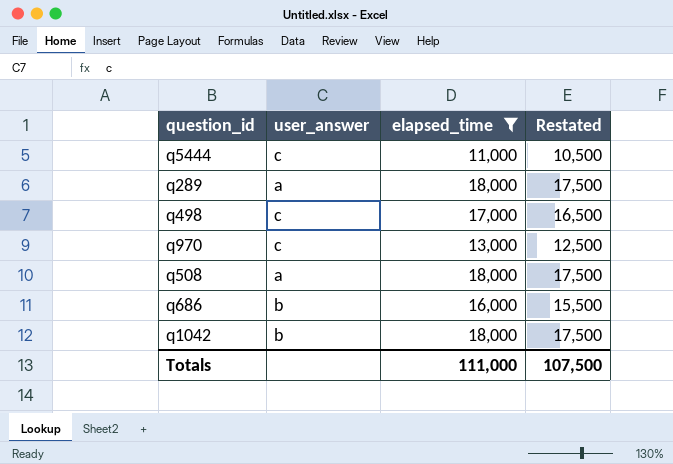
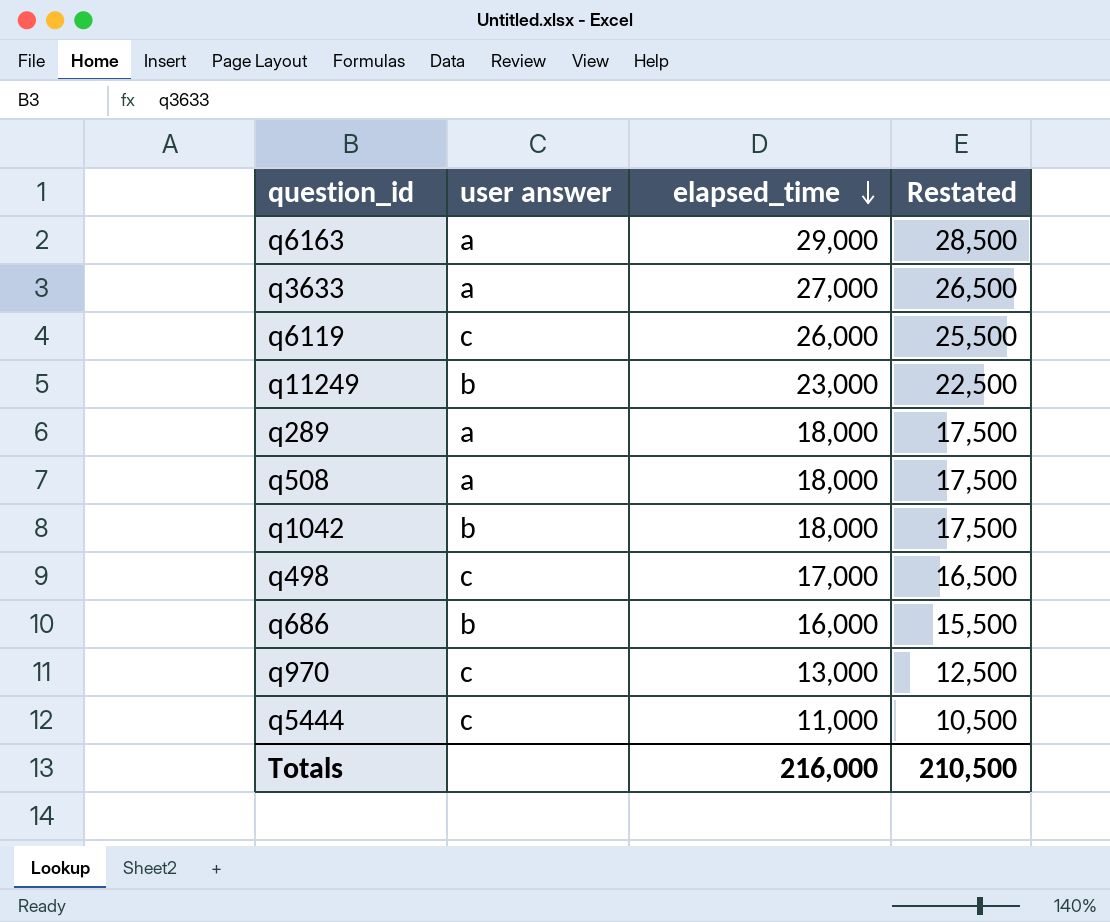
filter: elapsed_time <= 18,000 -> none
row order: none -> elapsed_time descending
column name: user_answer -> user answer
Totals | elapsed_time: 111,000 -> 216,000
Totals | Restated: 107,500 -> 210,500

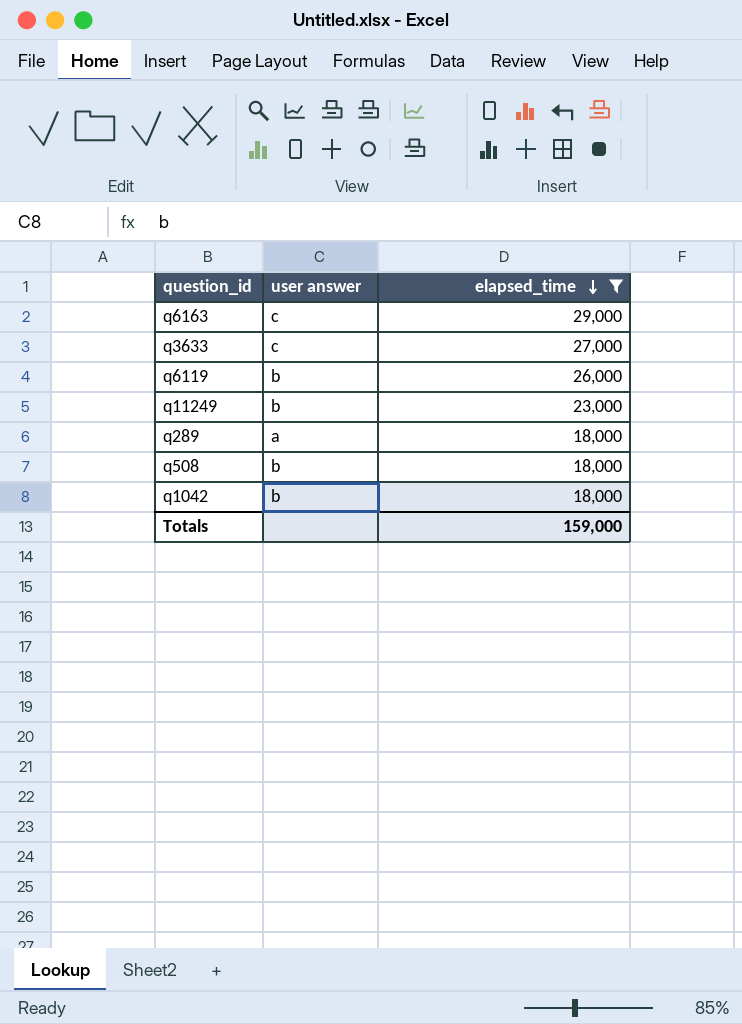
filter: none -> elapsed_time >= 18,000
column Restated | formula: [elapsed_time] - 500 -> none
q6163 | user answer: a -> c
q3633 | user answer: a -> c
q6119 | user answer: c -> b
q508 | user answer: a -> b
Totals | elapsed_time: 216,000 -> 159,000

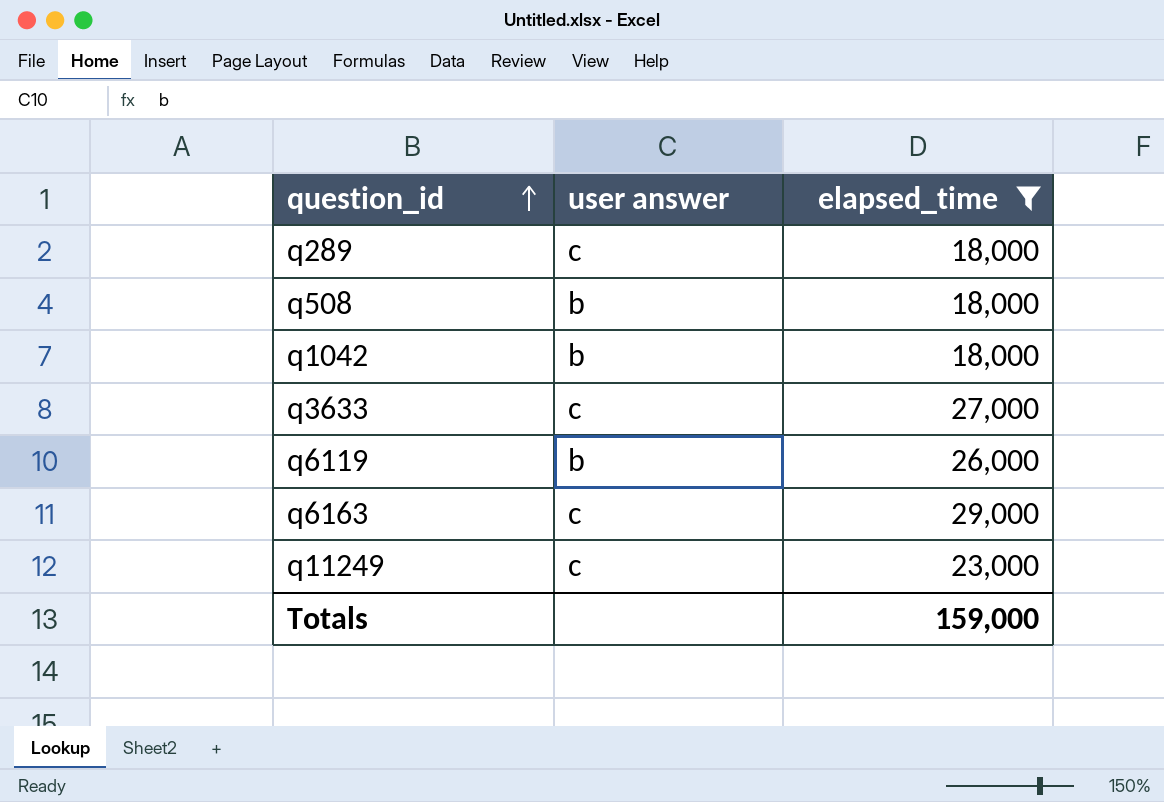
row order: elapsed_time descending -> question_id ascending
q289 | user answer: a -> c
q11249 | user answer: b -> c

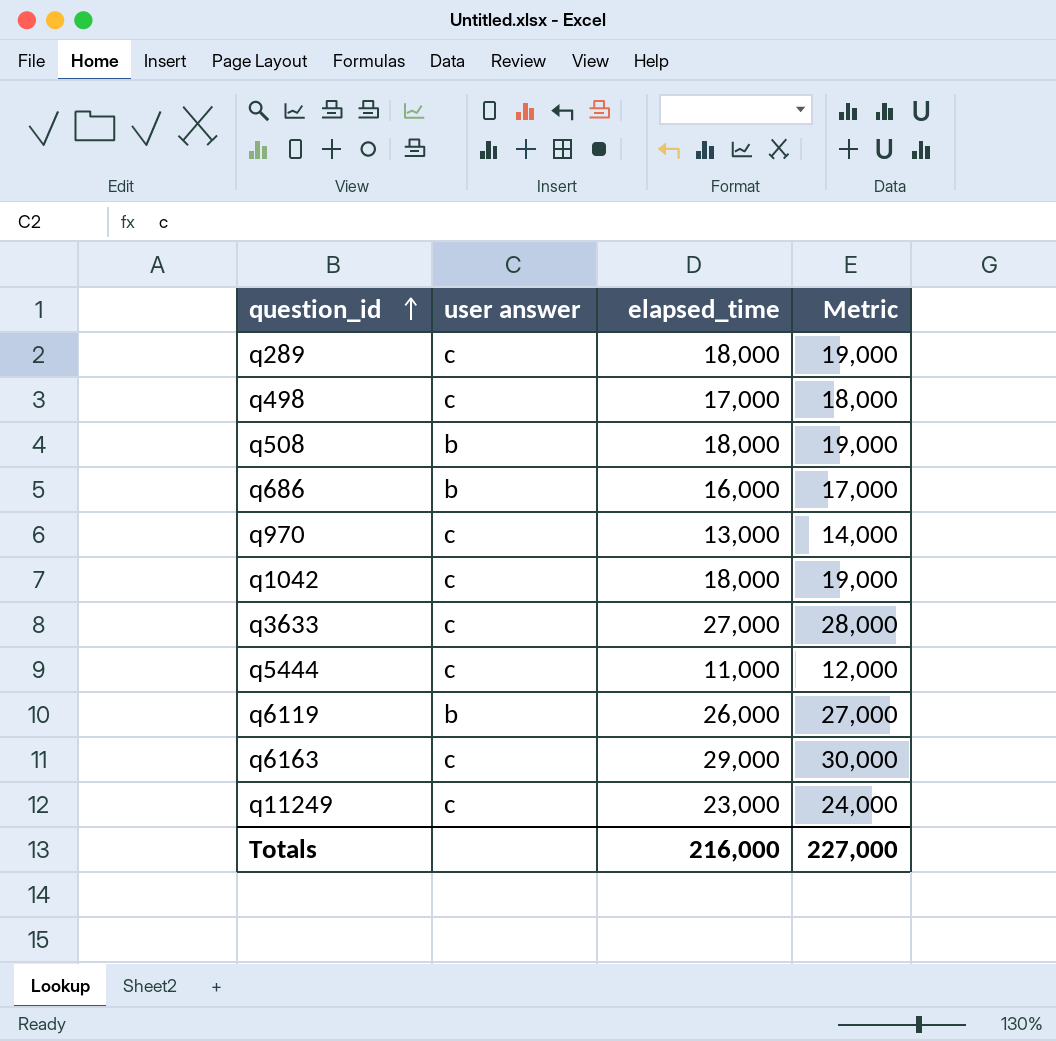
filter: elapsed_time >= 18,000 -> none
column Metric | formula: none -> [elapsed_time] + 1000
q1042 | user answer: b -> c
Totals | elapsed_time: 159,000 -> 216,000

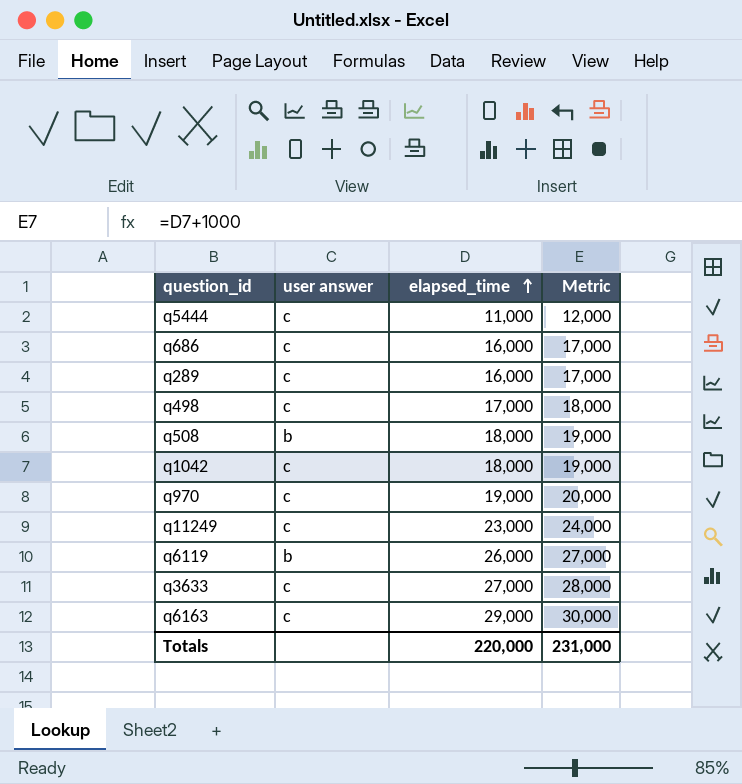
row order: question_id ascending -> elapsed_time ascending
q686 | user answer: b -> c
q289 | elapsed_time: 18,000 -> 16,000
q289 | Metric: 19,000 -> 17,000
q970 | elapsed_time: 13,000 -> 19,000
q970 | Metric: 14,000 -> 20,000
Totals | elapsed_time: 216,000 -> 220,000
Totals | Metric: 227,000 -> 231,000

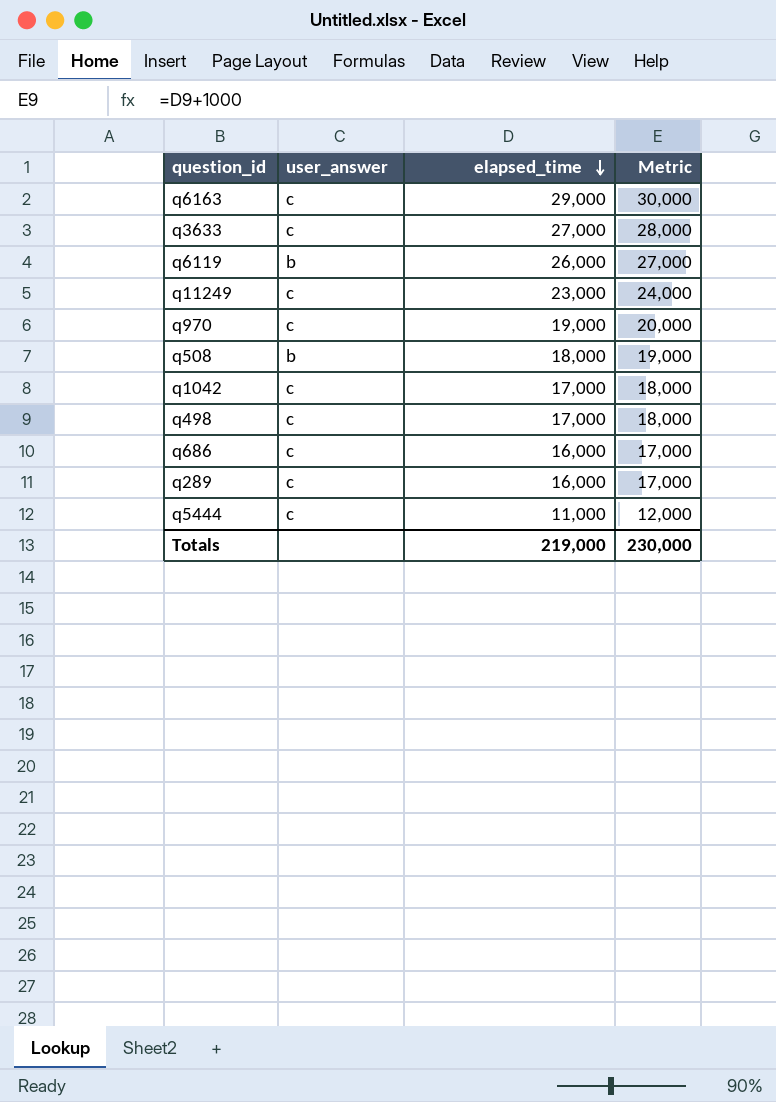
row order: elapsed_time ascending -> elapsed_time descending
column name: user answer -> user_answer
q1042 | elapsed_time: 18,000 -> 17,000
q1042 | Metric: 19,000 -> 18,000
Totals | elapsed_time: 220,000 -> 219,000
Totals | Metric: 231,000 -> 230,000

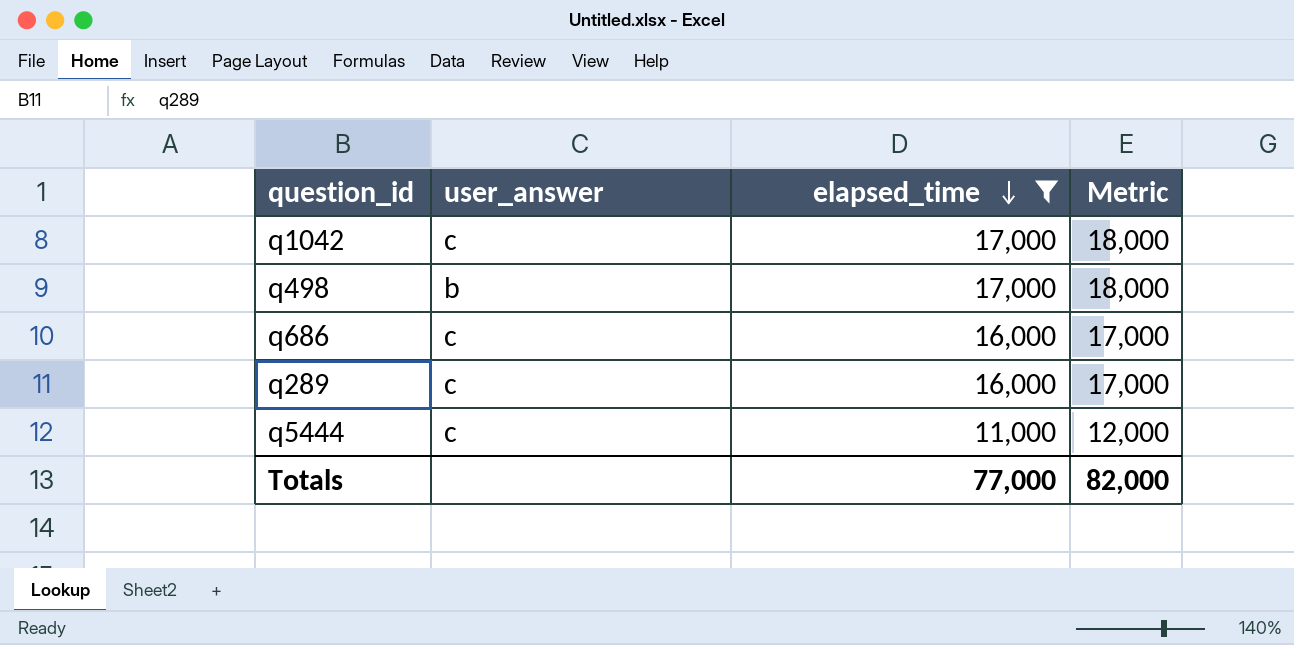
filter: none -> elapsed_time <= 17,000
q498 | user_answer: c -> b
Totals | elapsed_time: 219,000 -> 77,000
Totals | Metric: 230,000 -> 82,000

